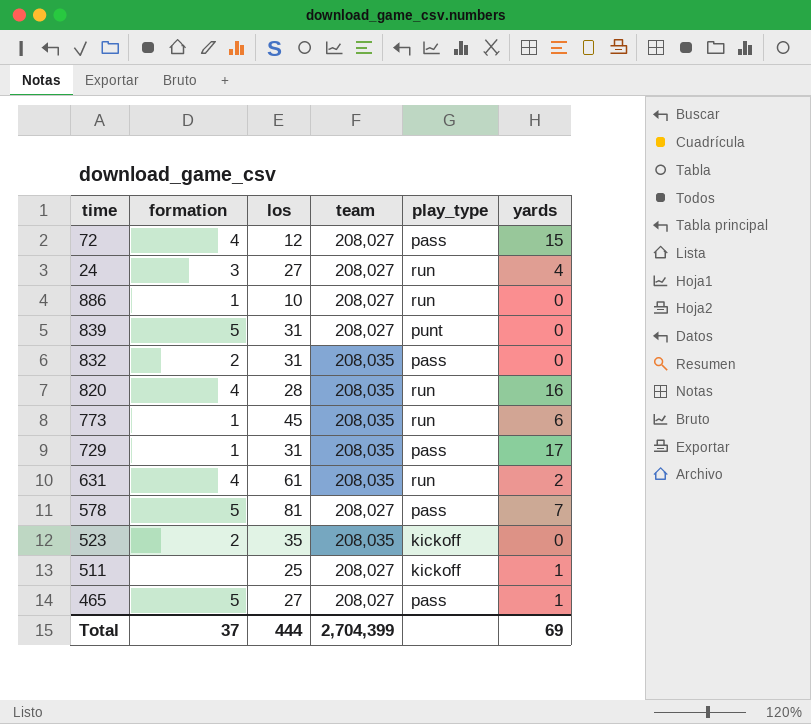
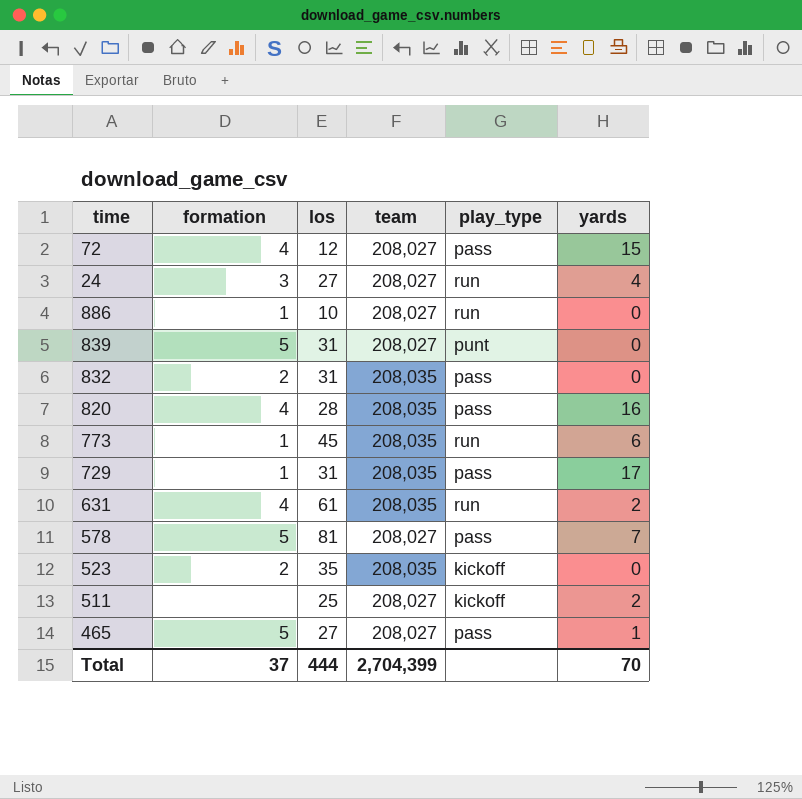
820 | play_type: run -> pass
511 | yards: 1 -> 2
Total | yards: 69 -> 70

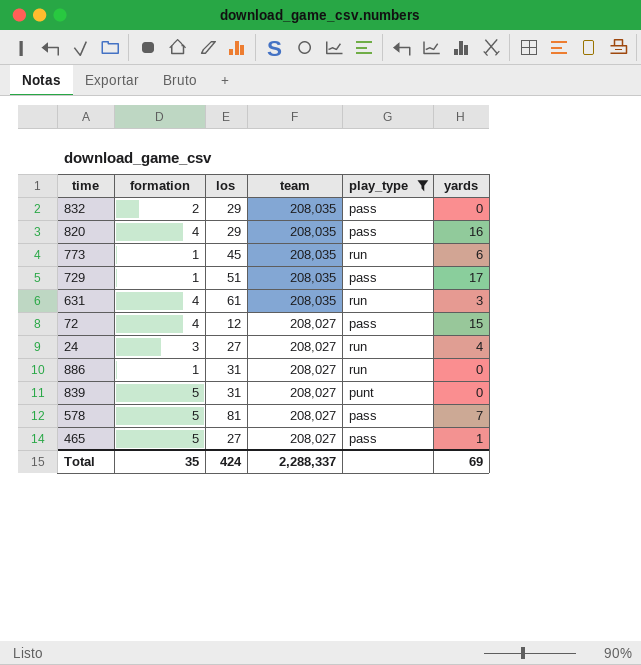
filter: none -> play_type != kickoff
row order: none -> team descending
832 | los: 31 -> 29
820 | los: 28 -> 29
729 | los: 31 -> 51
631 | yards: 2 -> 3
886 | los: 10 -> 31
Total | formation: 37 -> 35
Total | los: 444 -> 424
Total | team: 2,704,399 -> 2,288,337
Total | yards: 70 -> 69

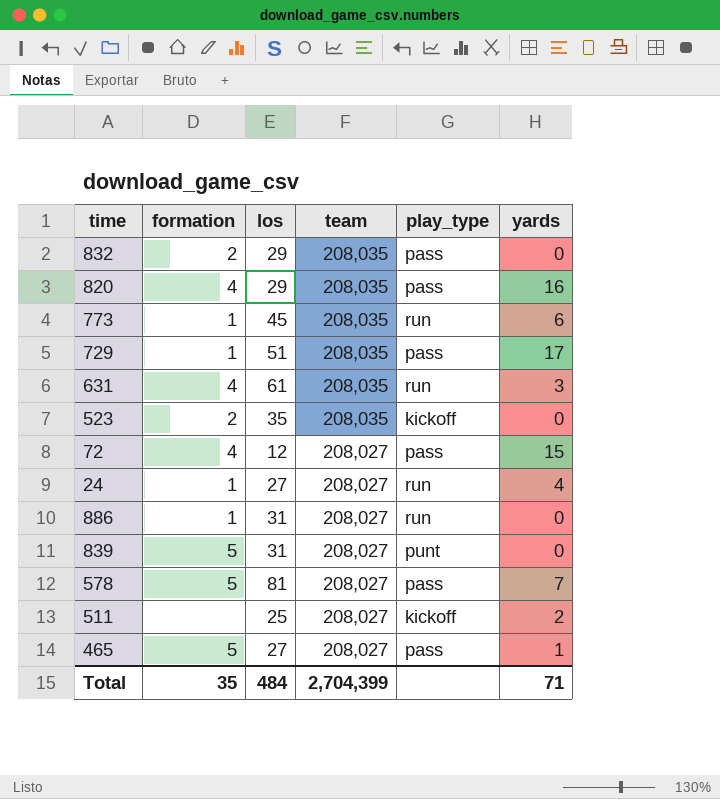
filter: play_type != kickoff -> none
24 | formation: 3 -> 1
Total | los: 424 -> 484
Total | team: 2,288,337 -> 2,704,399
Total | yards: 69 -> 71

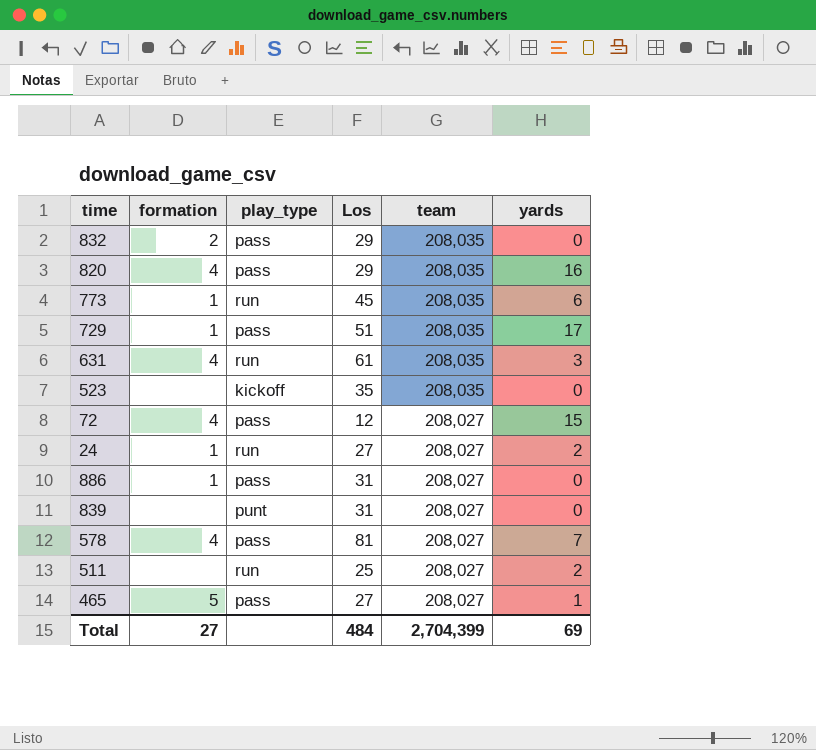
column play_type | position: 5 -> 3
column name: los -> Los
523 | formation: 2 -> none
24 | yards: 4 -> 2
886 | play_type: run -> pass
839 | formation: 5 -> none
578 | formation: 5 -> 4
511 | play_type: kickoff -> run
Total | formation: 35 -> 27
Total | yards: 71 -> 69

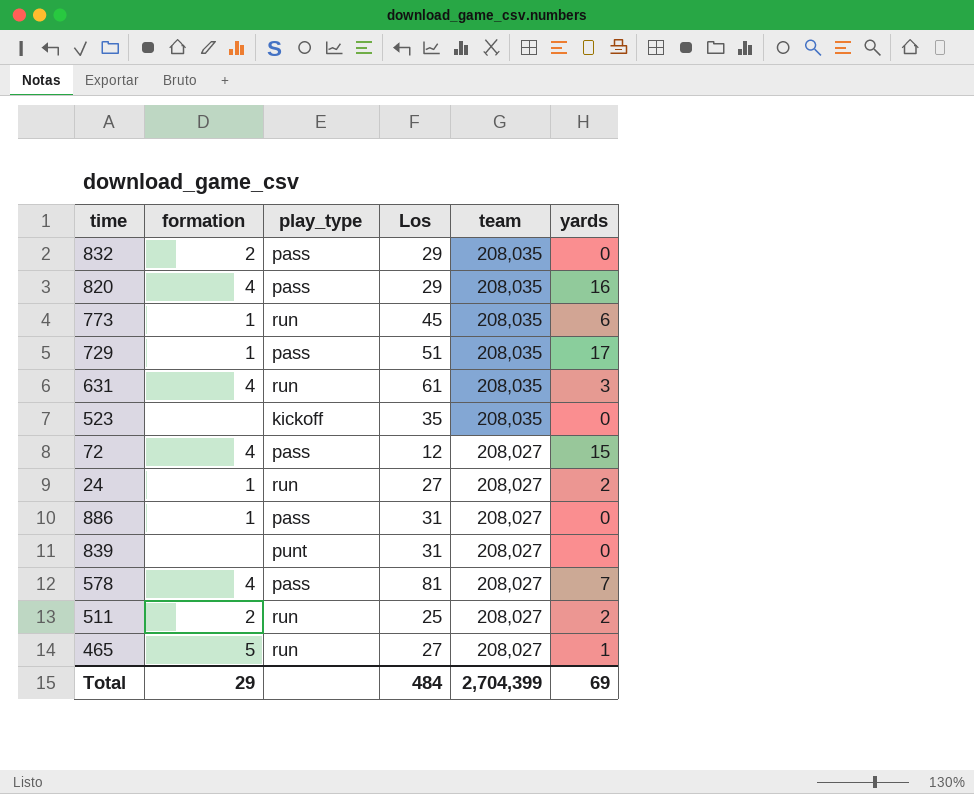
511 | formation: none -> 2
465 | play_type: pass -> run
Total | formation: 27 -> 29

